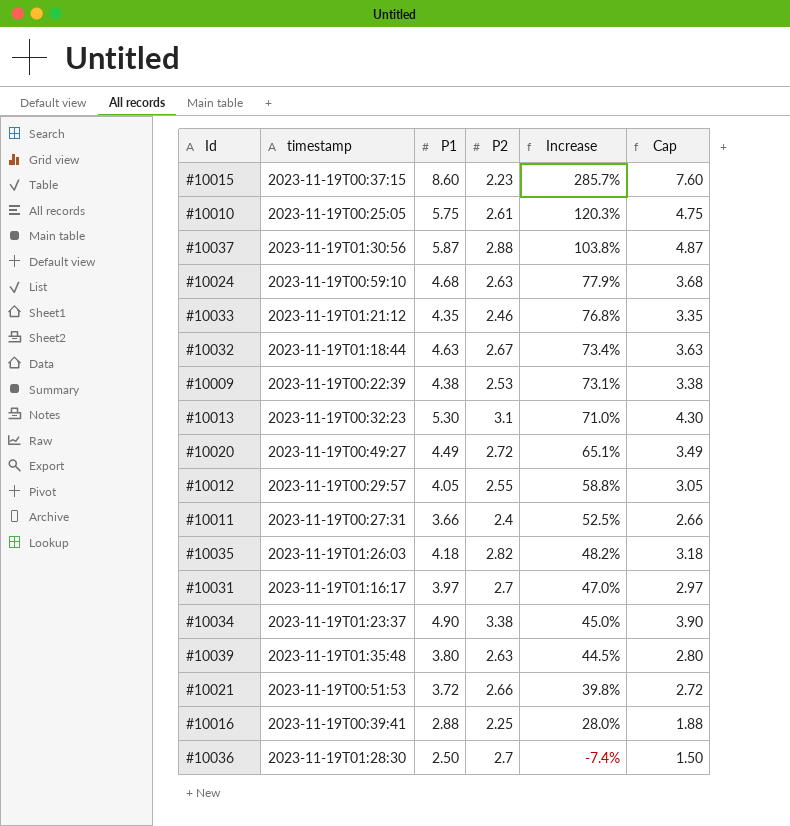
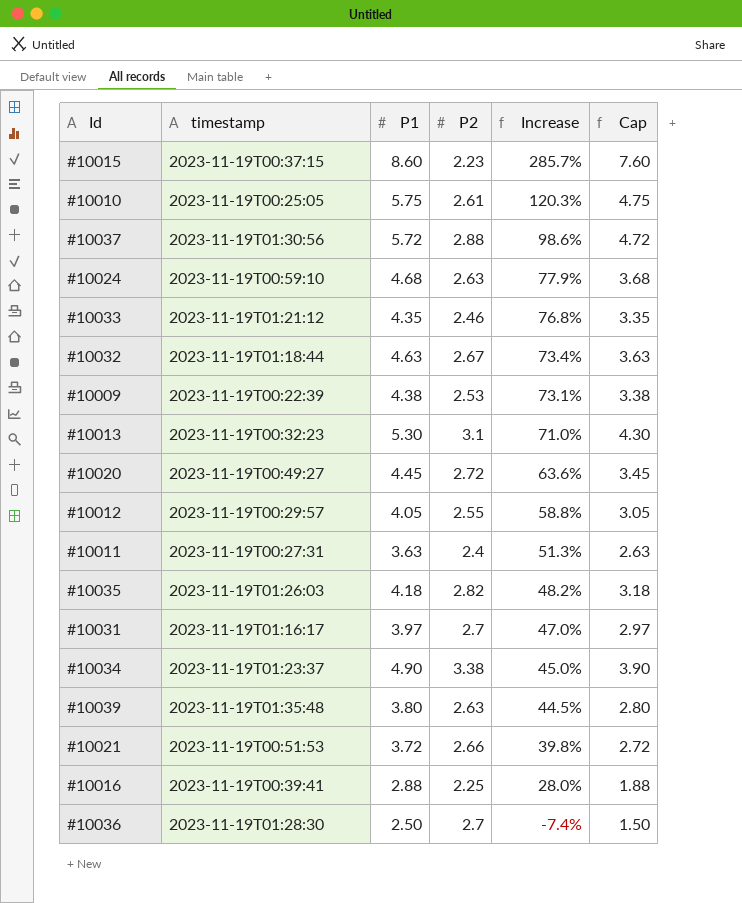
#10037 | P1: 5.87 -> 5.72
#10037 | Increase: 103.8% -> 98.6%
#10037 | Cap: 4.87 -> 4.72
#10020 | P1: 4.49 -> 4.45
#10020 | Increase: 65.1% -> 63.6%
#10020 | Cap: 3.49 -> 3.45
#10011 | P1: 3.66 -> 3.63
#10011 | Increase: 52.5% -> 51.3%
#10011 | Cap: 2.66 -> 2.63

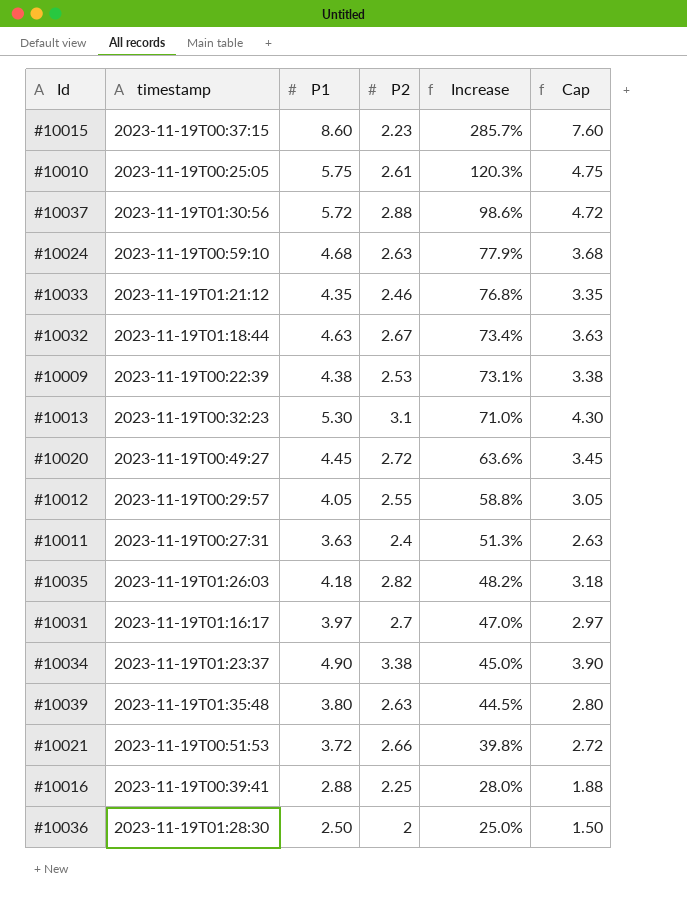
#10036 | P2: 2.7 -> 2
#10036 | Increase: -7.4% -> 25.0%

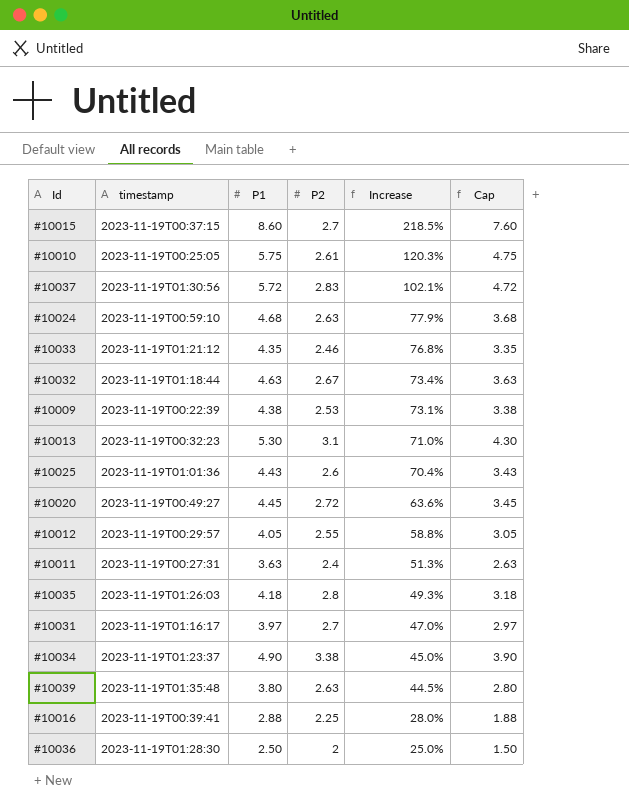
row #10021: 2023-11-19T00:51:53 | 3.72 | 2.66 | 39.8% | 2.72 -> none
#10015 | P2: 2.23 -> 2.7
#10015 | Increase: 285.7% -> 218.5%
#10037 | P2: 2.88 -> 2.83
#10037 | Increase: 98.6% -> 102.1%
row #10025: none -> 2023-11-19T01:01:36 | 4.43 | 2.6 | 70.4% | 3.43
#10035 | P2: 2.82 -> 2.8
#10035 | Increase: 48.2% -> 49.3%

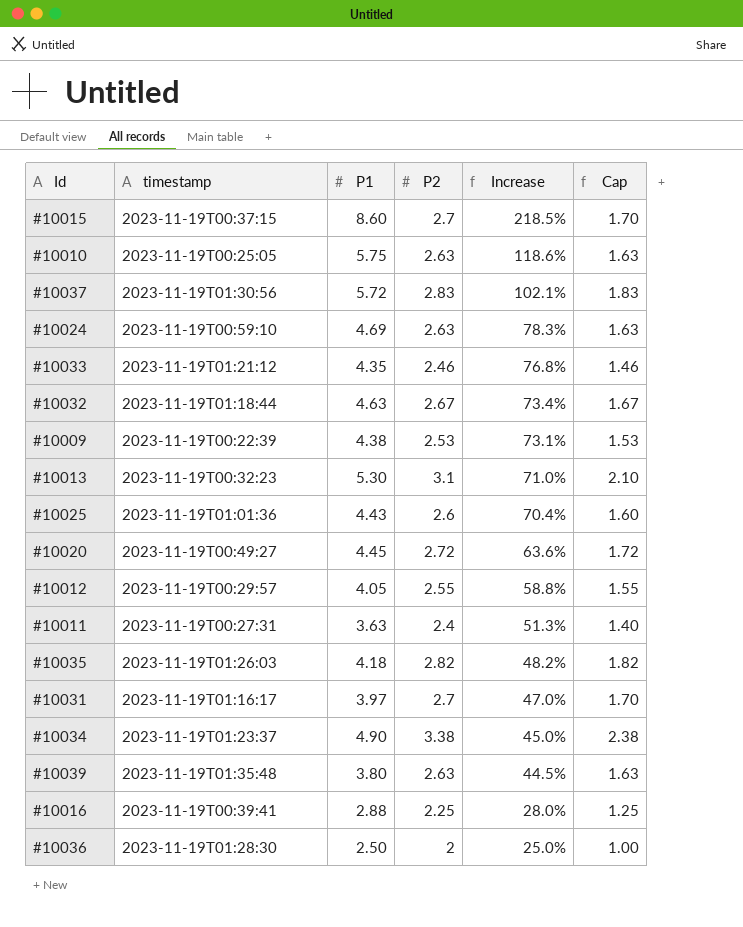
column Cap | formula: [P1] - 1 -> [P2] - 1
#10010 | P2: 2.61 -> 2.63
#10010 | Increase: 120.3% -> 118.6%
#10024 | P1: 4.68 -> 4.69
#10024 | Increase: 77.9% -> 78.3%
#10035 | P2: 2.8 -> 2.82
#10035 | Increase: 49.3% -> 48.2%

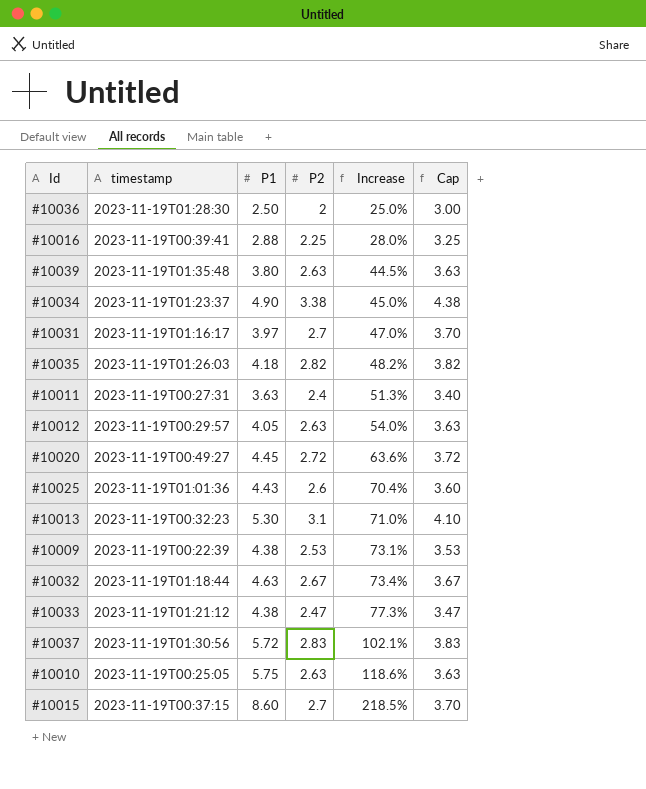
row order: Increase descending -> Increase ascending
column Cap | formula: [P2] - 1 -> [P2] + 1
row #10024: 2023-11-19T00:59:10 | 4.69 | 2.63 | 78.3% | 1.63 -> none
#10012 | P2: 2.55 -> 2.63
#10012 | Increase: 58.8% -> 54.0%
#10033 | P1: 4.35 -> 4.38
#10033 | P2: 2.46 -> 2.47
#10033 | Increase: 76.8% -> 77.3%

